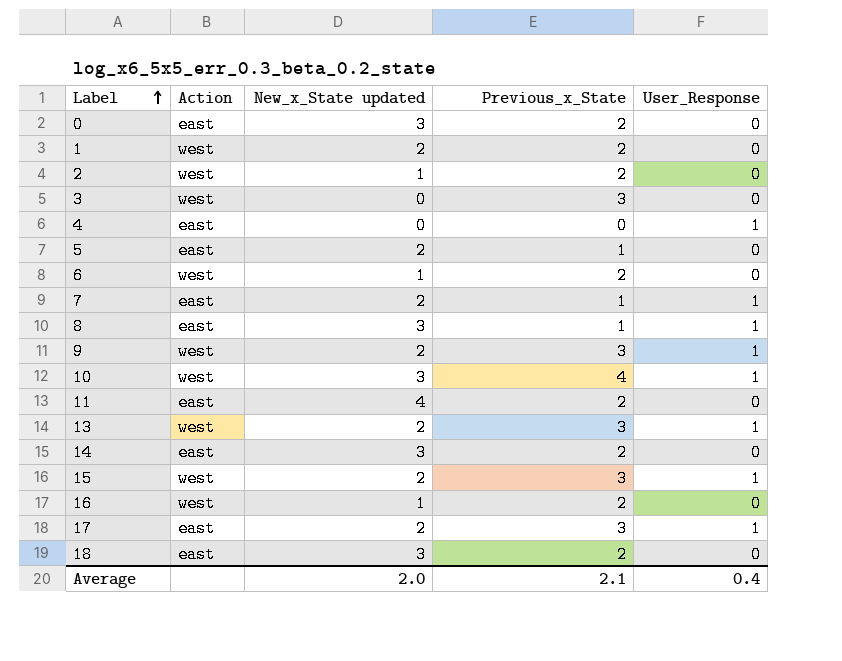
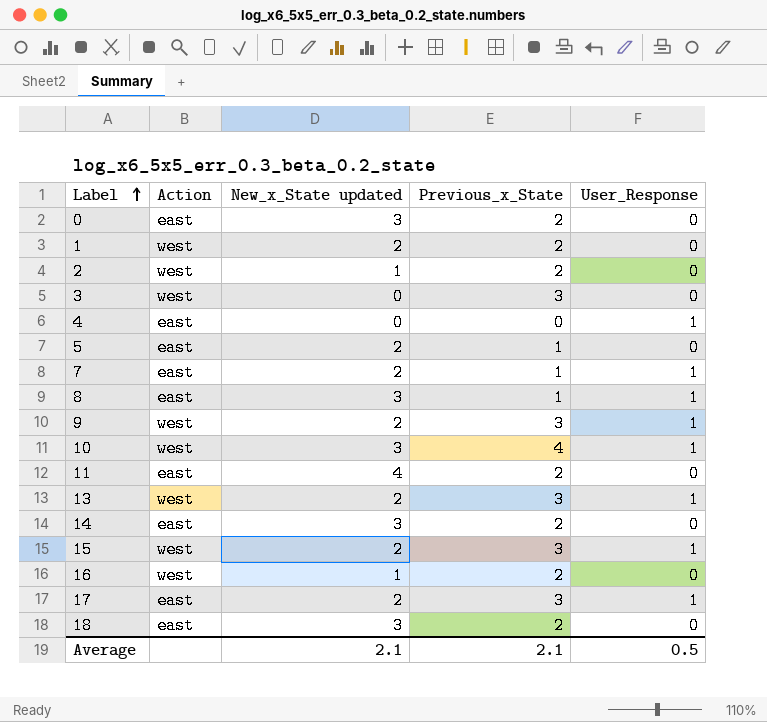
row 6: west | 1 | 2 | 0 -> none
Average | New_x_State updated: 2.0 -> 2.1
Average | User_Response: 0.4 -> 0.5

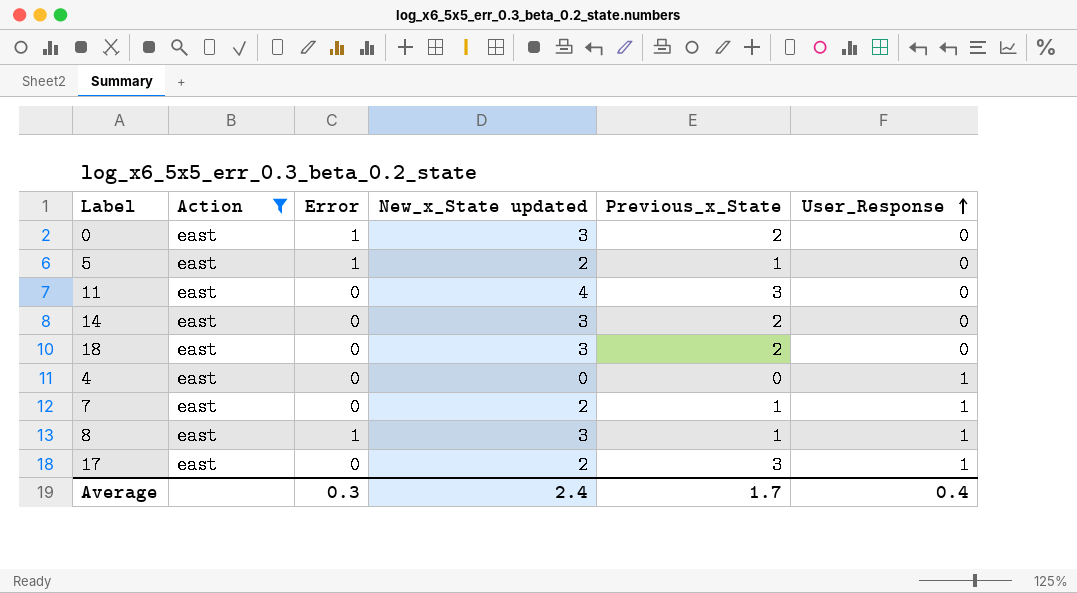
filter: none -> Action = east
row order: Label ascending -> User_Response ascending
column Error | position: none -> 3
11 | Previous_x_State: 2 -> 3
Average | New_x_State updated: 2.1 -> 2.4
Average | Previous_x_State: 2.1 -> 1.7
Average | User_Response: 0.5 -> 0.4

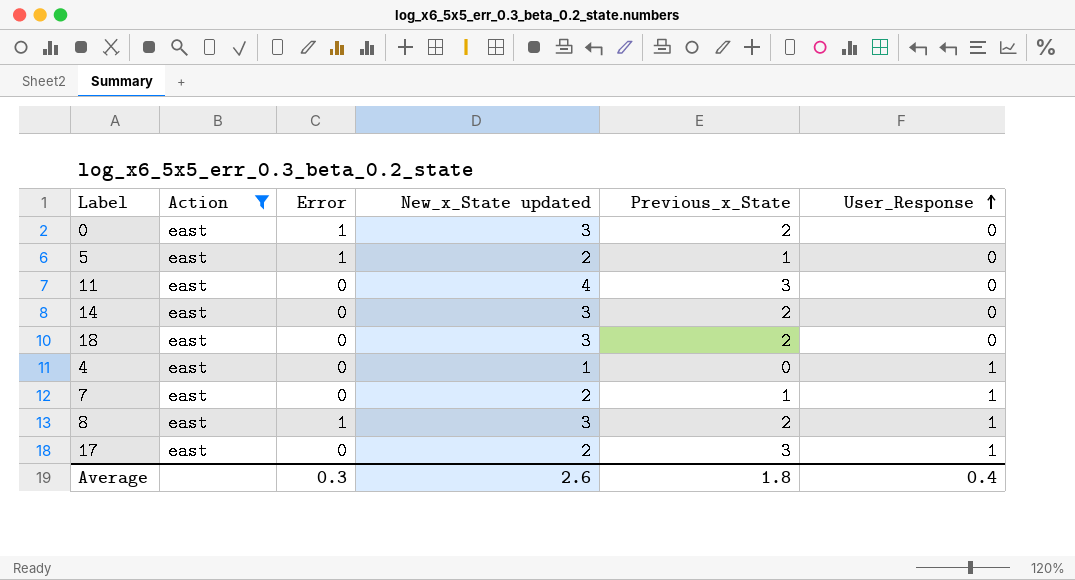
4 | New_x_State updated: 0 -> 1
8 | Previous_x_State: 1 -> 2
Average | New_x_State updated: 2.4 -> 2.6
Average | Previous_x_State: 1.7 -> 1.8

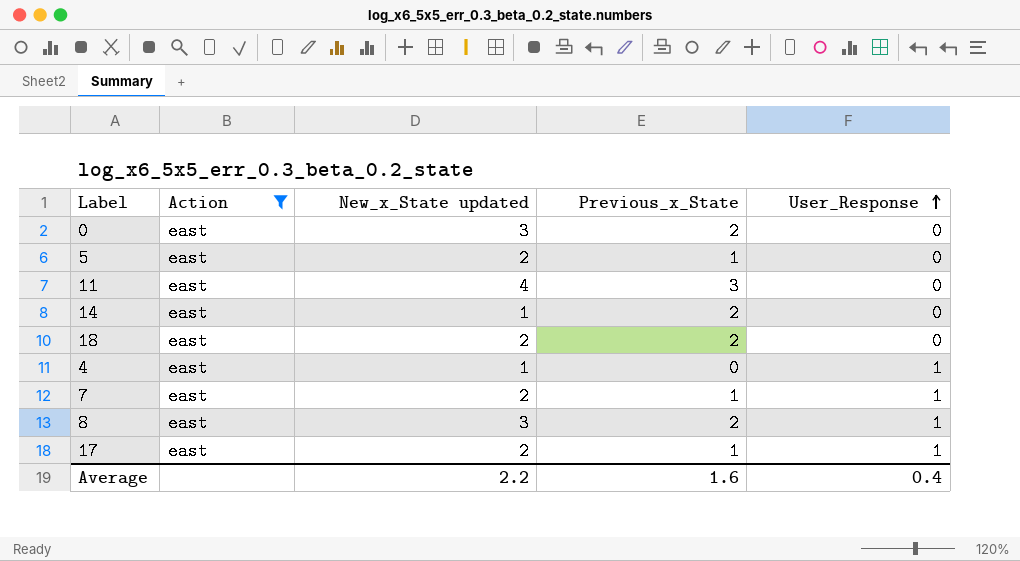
column Error | position: 3 -> none
14 | New_x_State updated: 3 -> 1
18 | New_x_State updated: 3 -> 2
17 | Previous_x_State: 3 -> 1
Average | New_x_State updated: 2.6 -> 2.2
Average | Previous_x_State: 1.8 -> 1.6

